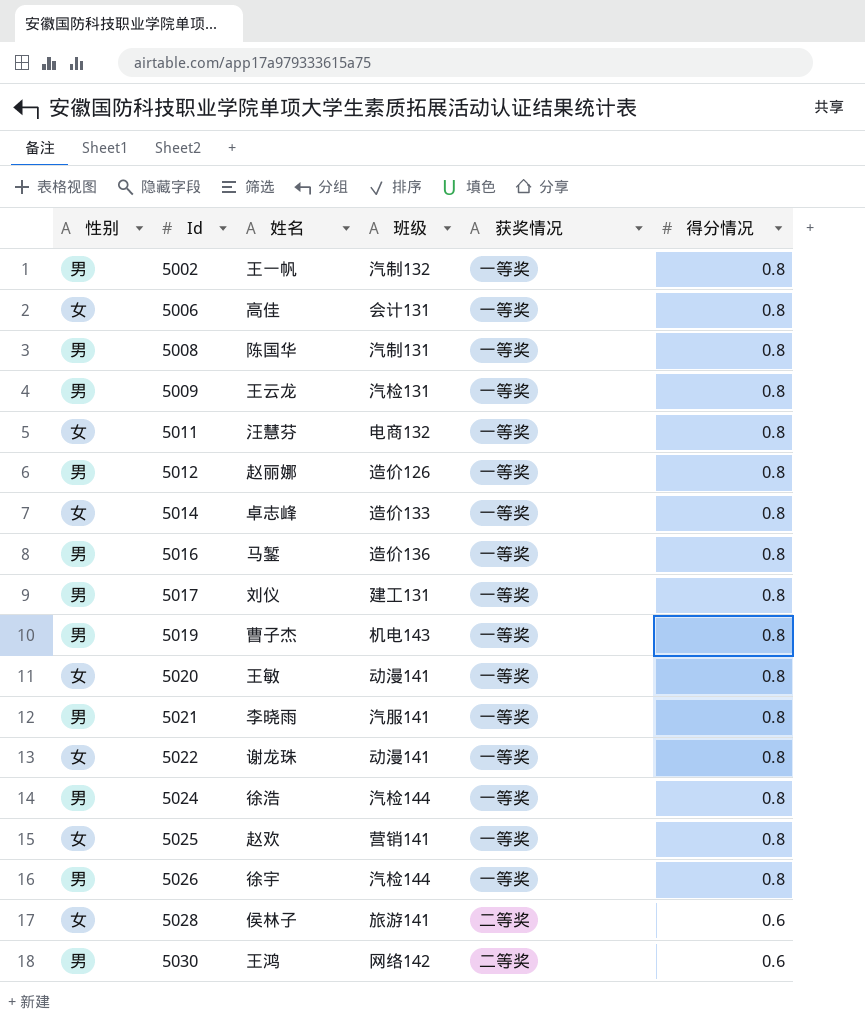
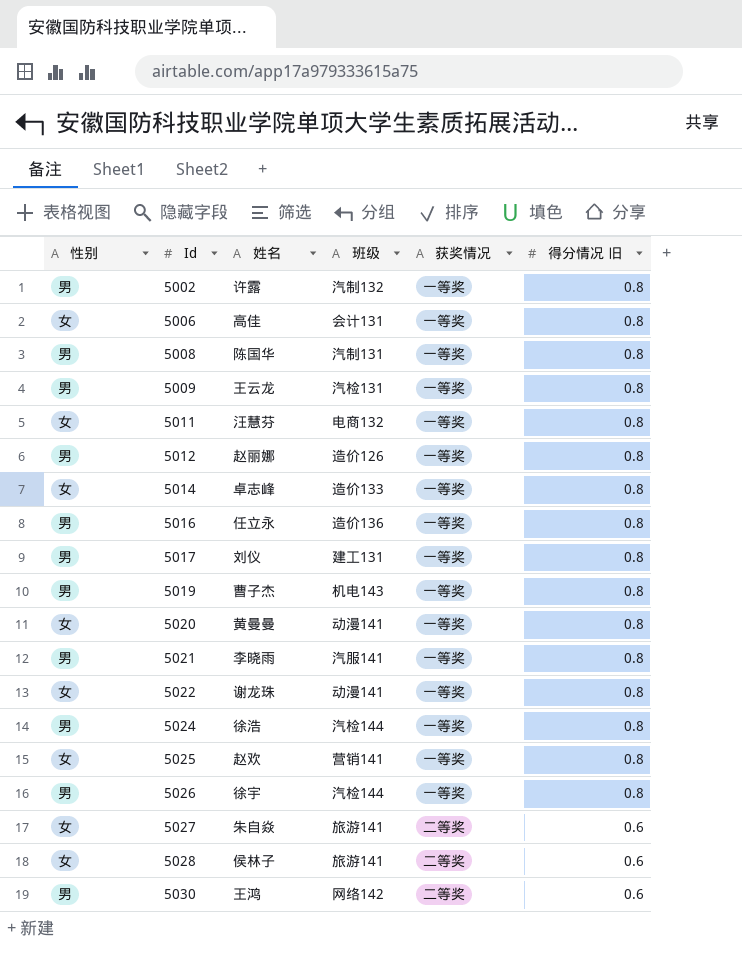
column name: 得分情况 -> 得分情况 旧
5002 | 姓名: 王一帆 -> 许露
5016 | 姓名: 马錾 -> 任立永
5020 | 姓名: 王敏 -> 黄曼曼
row 5027: none -> 女 | 朱自焱 | 旅游141 | 二等奖 | 0.6

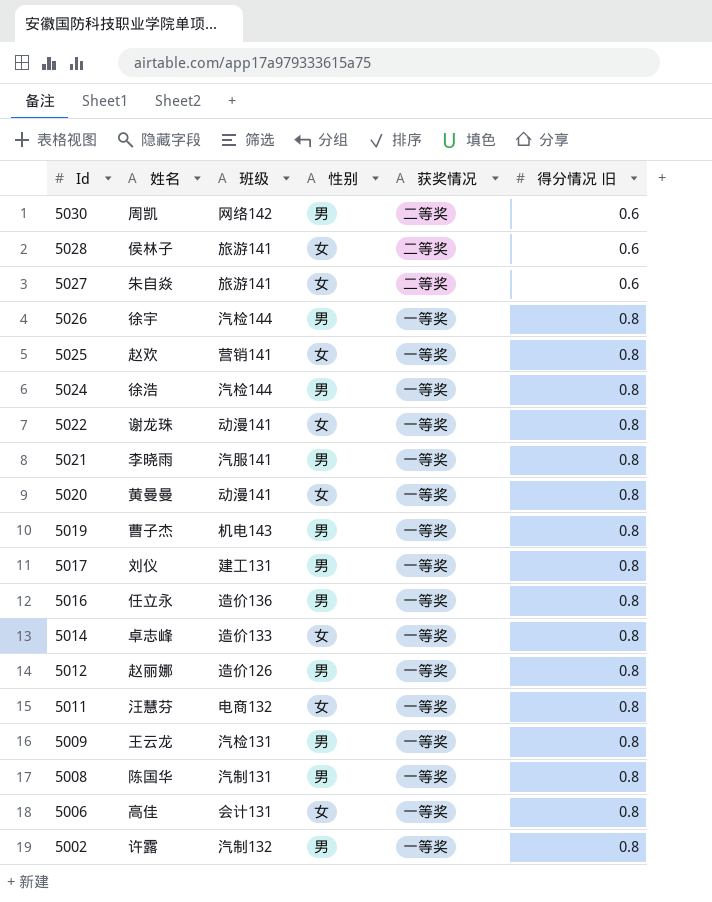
row order: Id ascending -> Id descending
column 性别 | position: 1 -> 4
5030 | 姓名: 王鸿 -> 周凯

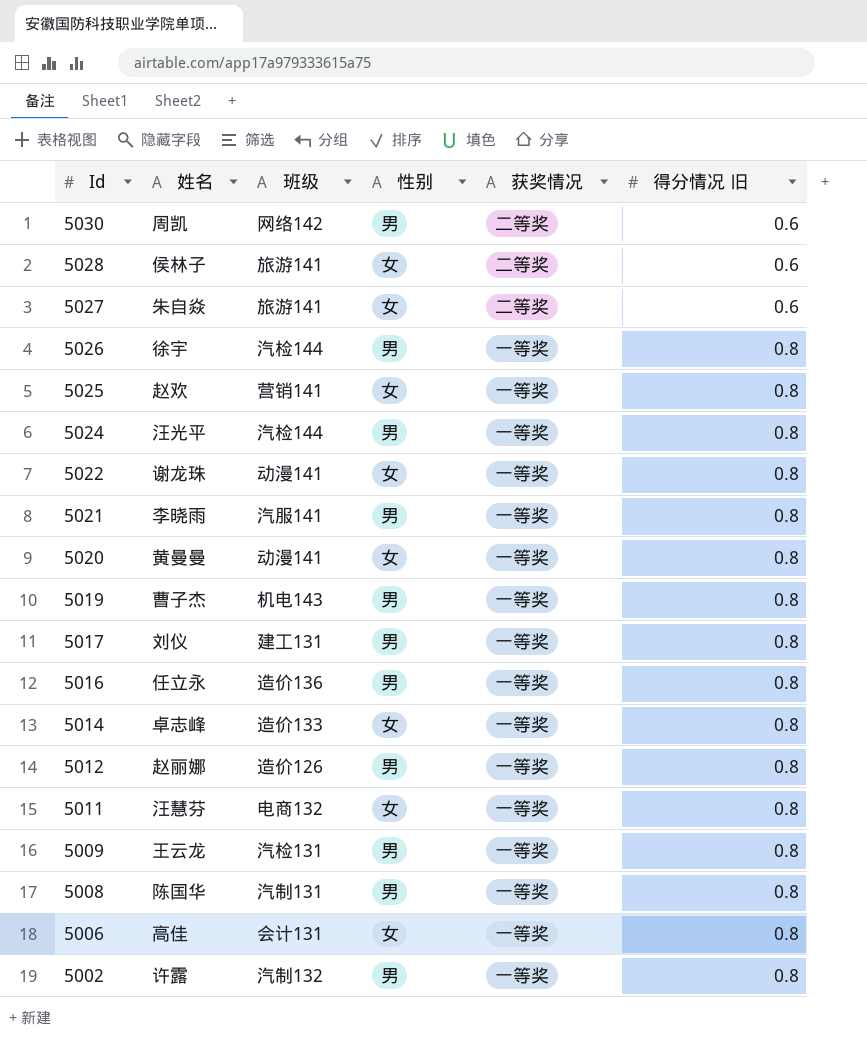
5024 | 姓名: 徐浩 -> 汪光平

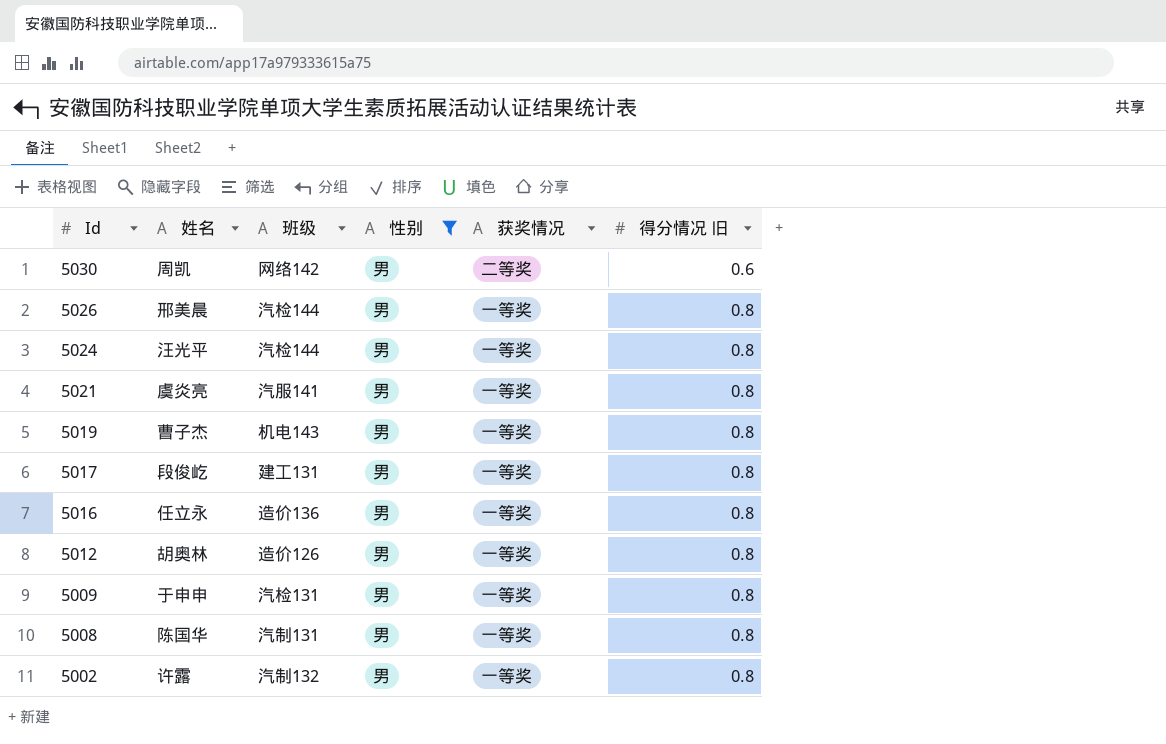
filter: none -> 性别 = 男
5026 | 姓名: 徐宇 -> 邢美晨
5021 | 姓名: 李晓雨 -> 虞炎亮
5017 | 姓名: 刘仪 -> 段俊屹
5012 | 姓名: 赵丽娜 -> 胡奥林
5009 | 姓名: 王云龙 -> 于申申

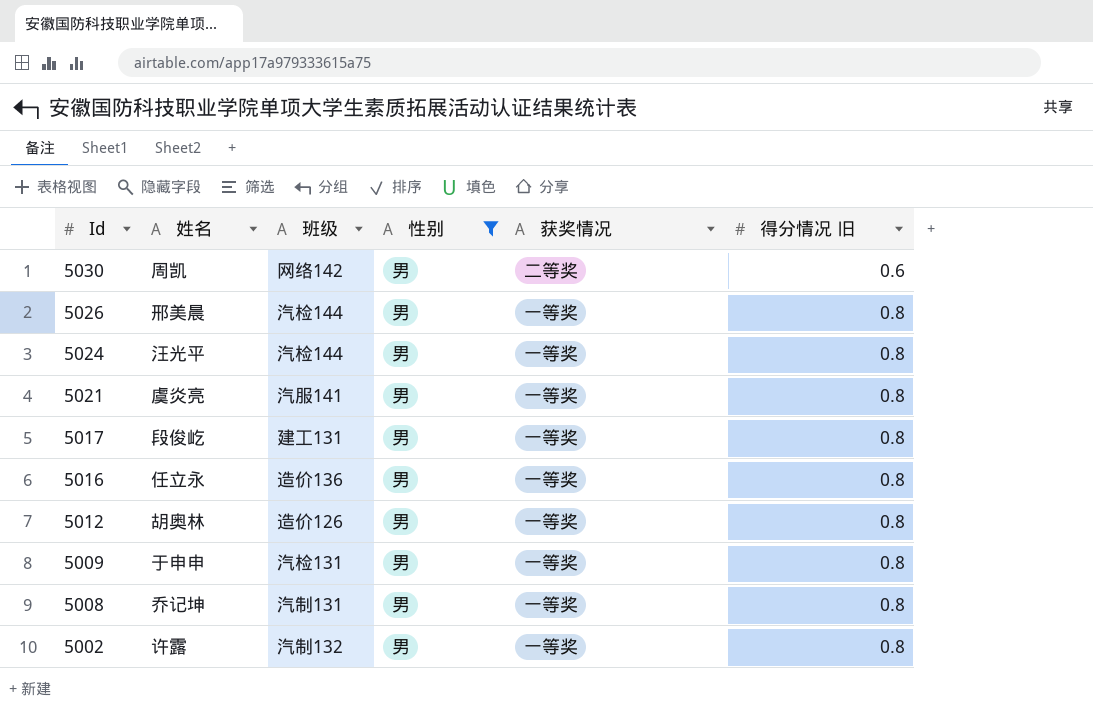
row 5019: 曹子杰 | 机电143 | 男 | 一等奖 | 0.8 -> none
5008 | 姓名: 陈国华 -> 乔记坤

